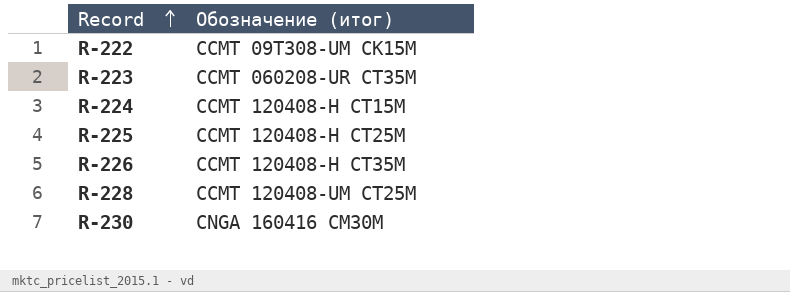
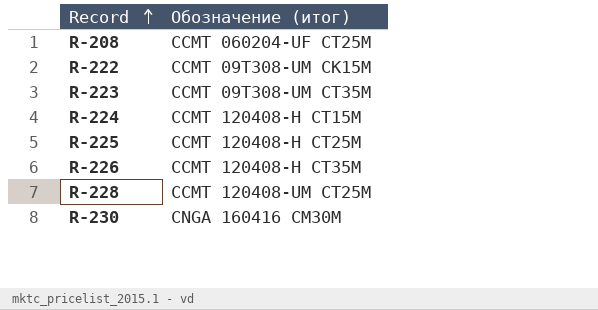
row R-208: none -> CCMT 060204-UF CT25M
R-223 | Обозначение (итог): CCMT 060208-UR CT35M -> CCMT 09T308-UM CT35M

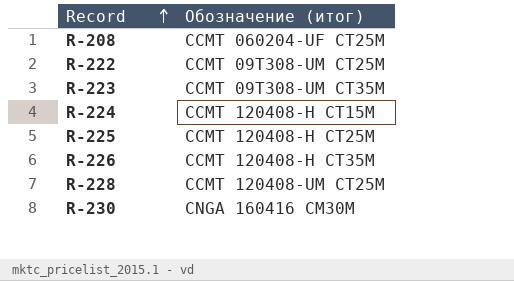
R-222 | Обозначение (итог): CCMT 09T308-UM CK15M -> CCMT 09T308-UM CT25M

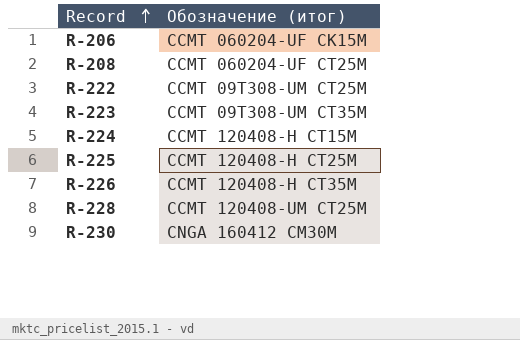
row R-206: none -> CCMT 060204-UF CK15M
R-230 | Обозначение (итог): CNGA 160416 CM30M -> CNGA 160412 CM30M

